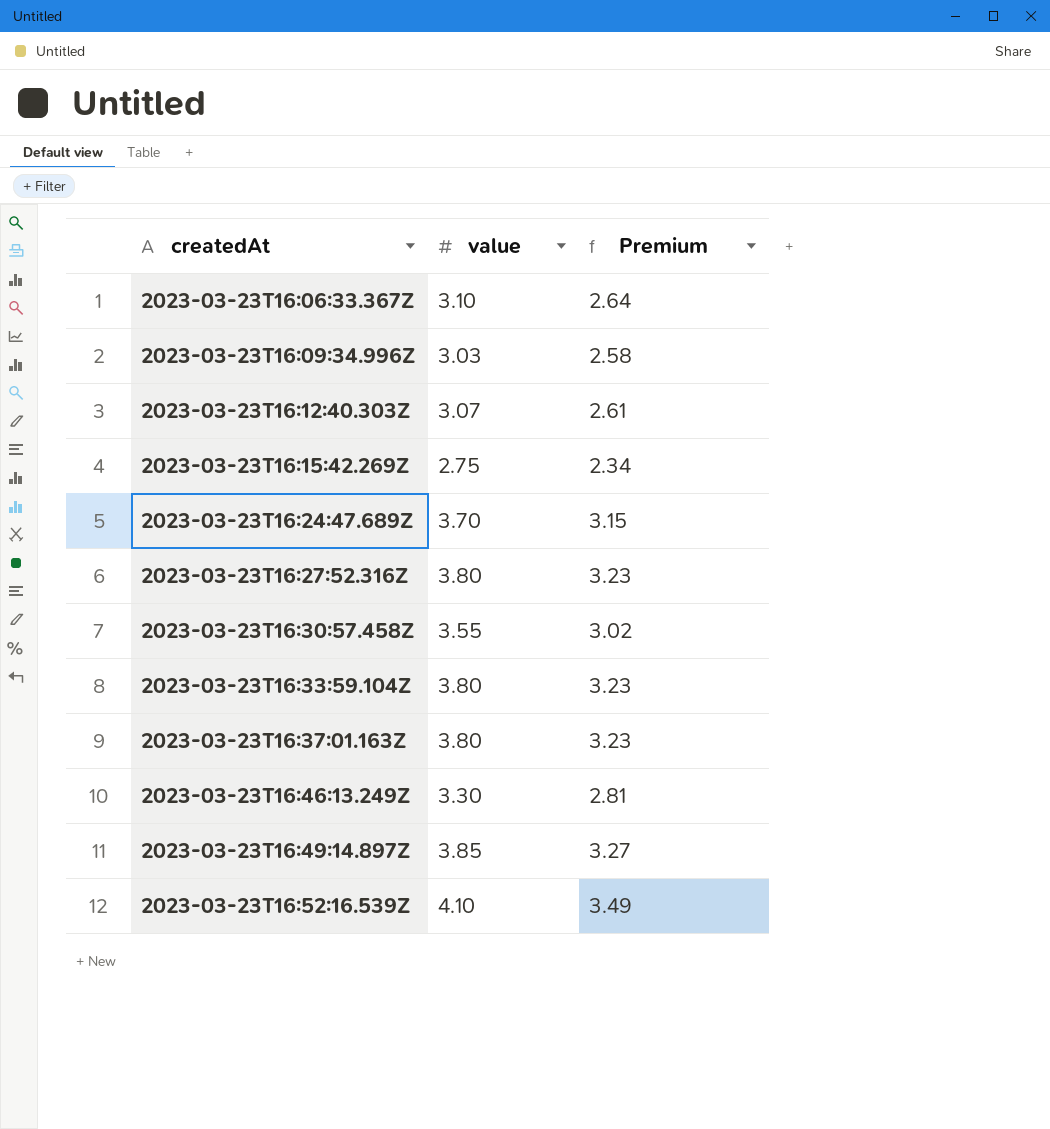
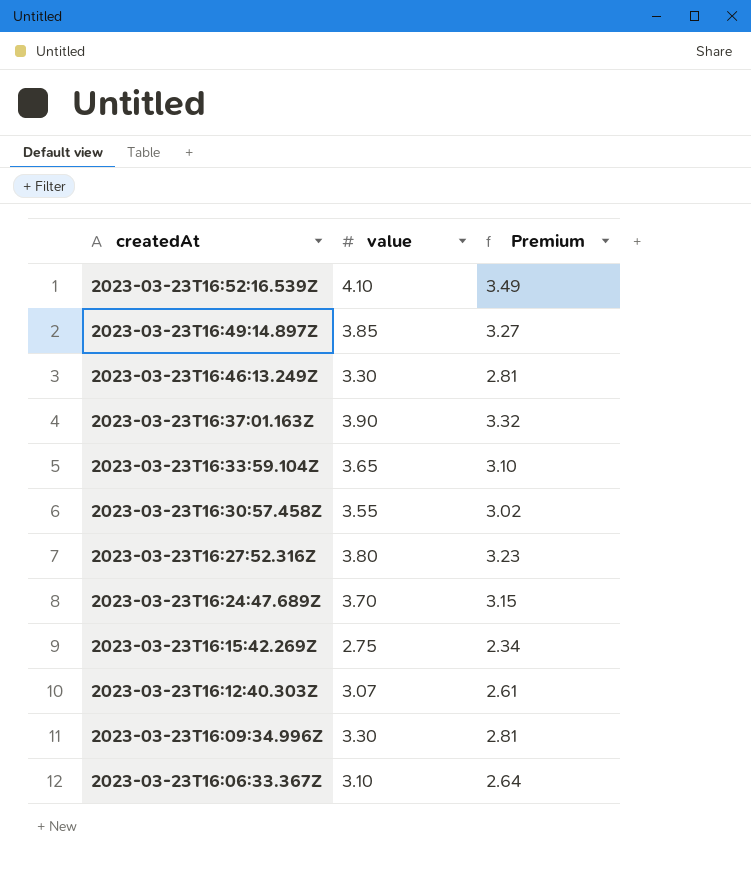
row order: createdAt ascending -> createdAt descending
2023-03-23T16:37:01.163Z | value: 3.80 -> 3.90
2023-03-23T16:37:01.163Z | Premium: 3.23 -> 3.32
2023-03-23T16:33:59.104Z | value: 3.80 -> 3.65
2023-03-23T16:33:59.104Z | Premium: 3.23 -> 3.10
2023-03-23T16:09:34.996Z | value: 3.03 -> 3.30
2023-03-23T16:09:34.996Z | Premium: 2.58 -> 2.81

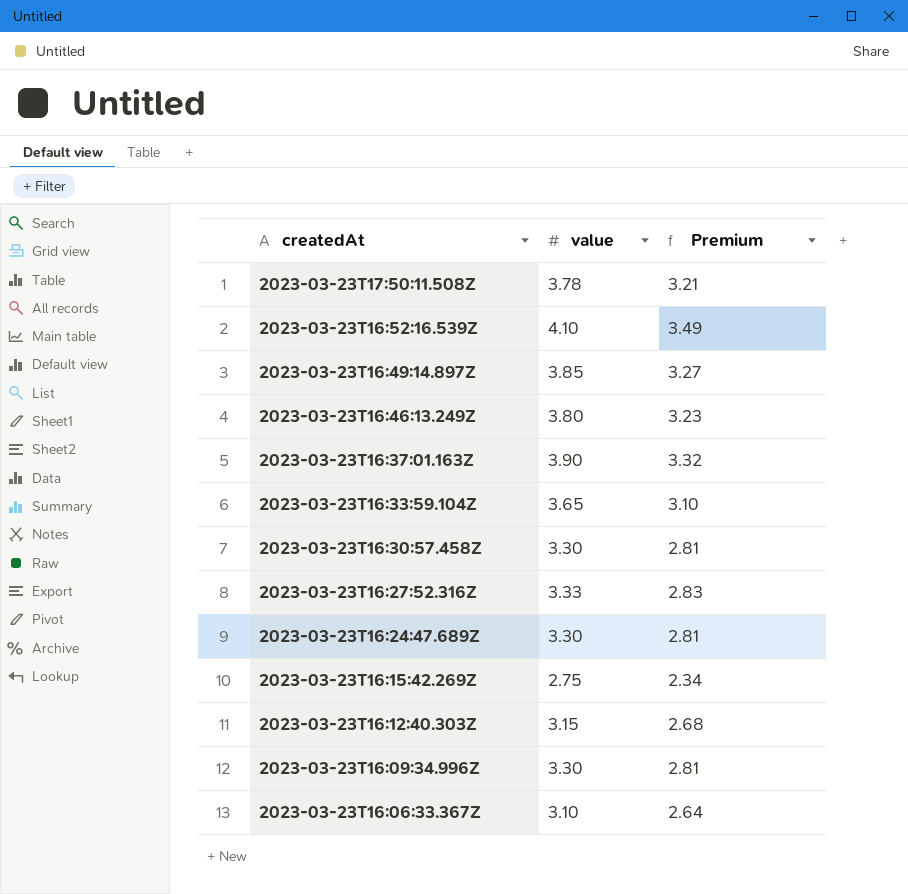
row 2023-03-23T17:50:11.508Z: none -> 3.78 | 3.21
2023-03-23T16:46:13.249Z | value: 3.30 -> 3.80
2023-03-23T16:46:13.249Z | Premium: 2.81 -> 3.23
2023-03-23T16:30:57.458Z | value: 3.55 -> 3.30
2023-03-23T16:30:57.458Z | Premium: 3.02 -> 2.81
2023-03-23T16:27:52.316Z | value: 3.80 -> 3.33
2023-03-23T16:27:52.316Z | Premium: 3.23 -> 2.83
2023-03-23T16:24:47.689Z | value: 3.70 -> 3.30
2023-03-23T16:24:47.689Z | Premium: 3.15 -> 2.81
2023-03-23T16:12:40.303Z | value: 3.07 -> 3.15
2023-03-23T16:12:40.303Z | Premium: 2.61 -> 2.68

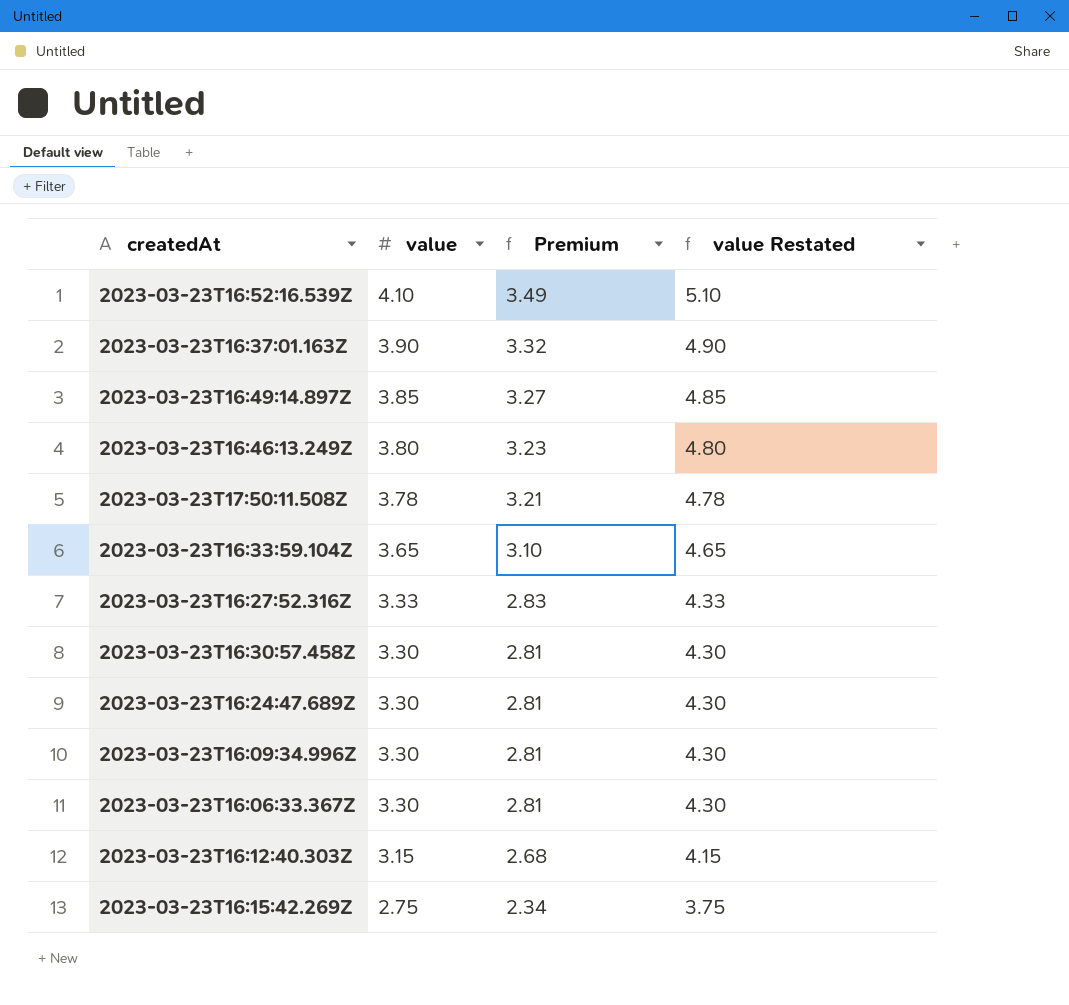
row order: createdAt descending -> value descending
column value Restated | formula: none -> [value] + 1
2023-03-23T16:06:33.367Z | value: 3.10 -> 3.30
2023-03-23T16:06:33.367Z | Premium: 2.64 -> 2.81

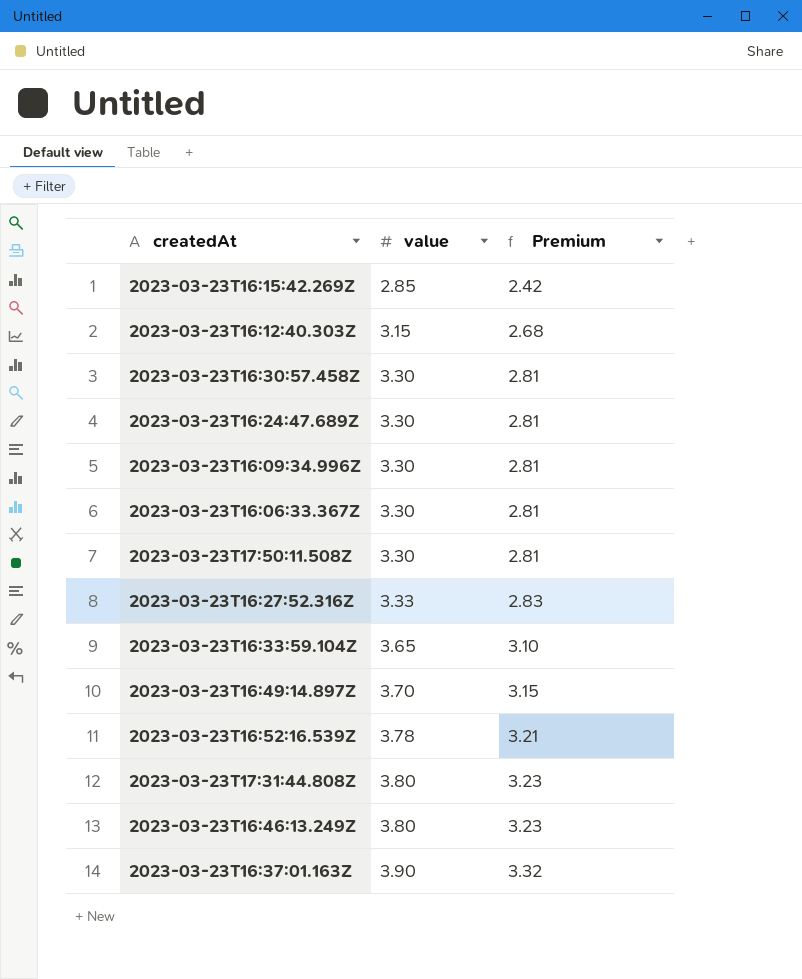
row order: value descending -> value ascending
column value Restated | formula: [value] + 1 -> none
2023-03-23T16:15:42.269Z | value: 2.75 -> 2.85
2023-03-23T16:15:42.269Z | Premium: 2.34 -> 2.42
2023-03-23T17:50:11.508Z | value: 3.78 -> 3.30
2023-03-23T17:50:11.508Z | Premium: 3.21 -> 2.81
2023-03-23T16:49:14.897Z | value: 3.85 -> 3.70
2023-03-23T16:49:14.897Z | Premium: 3.27 -> 3.15
2023-03-23T16:52:16.539Z | value: 4.10 -> 3.78
2023-03-23T16:52:16.539Z | Premium: 3.49 -> 3.21
row 2023-03-23T17:31:44.808Z: none -> 3.80 | 3.23

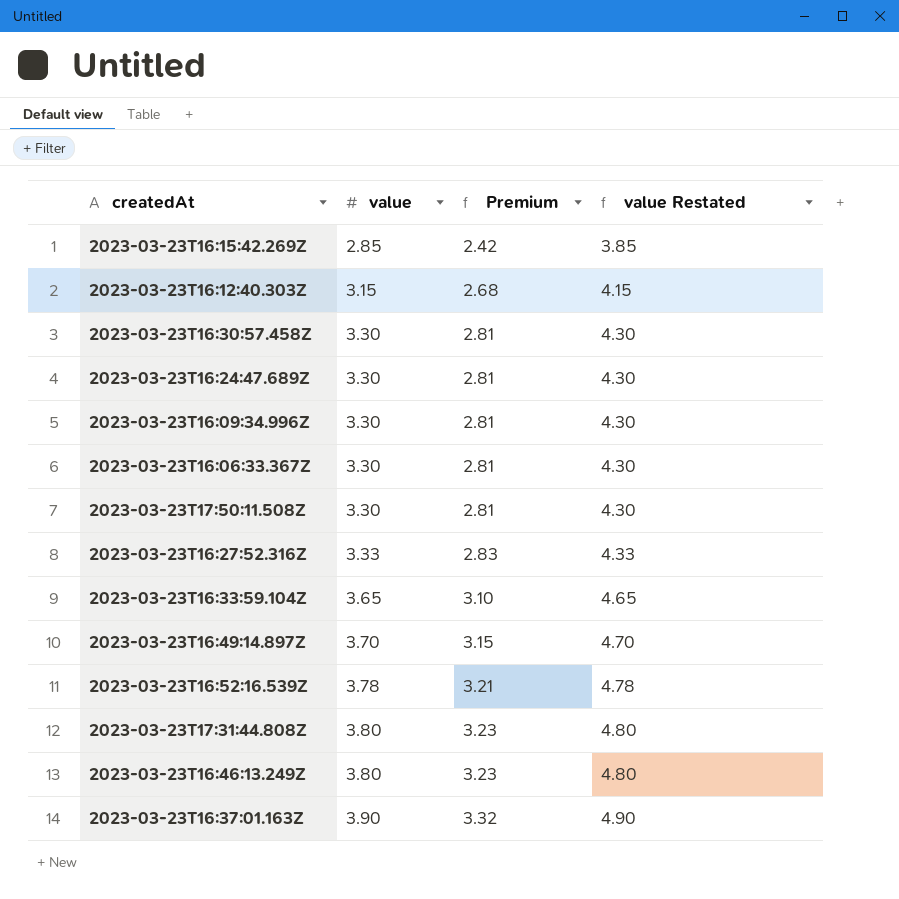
column value Restated | formula: none -> [value] + 1

